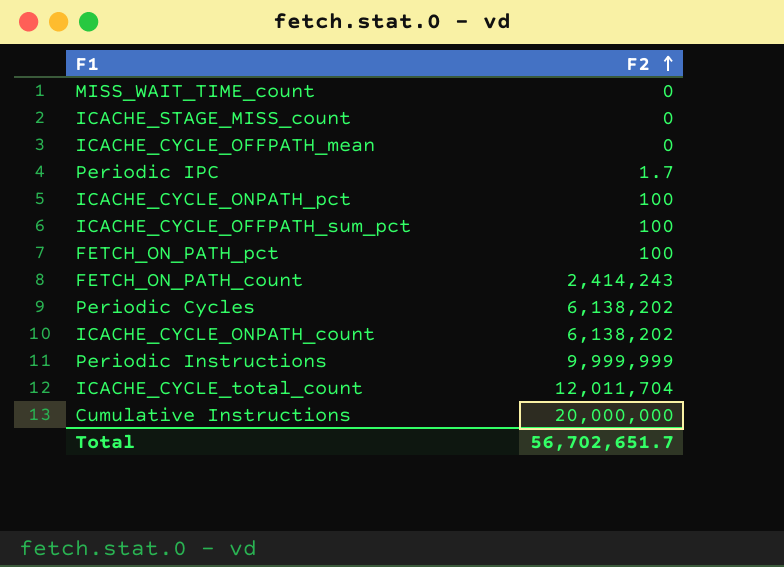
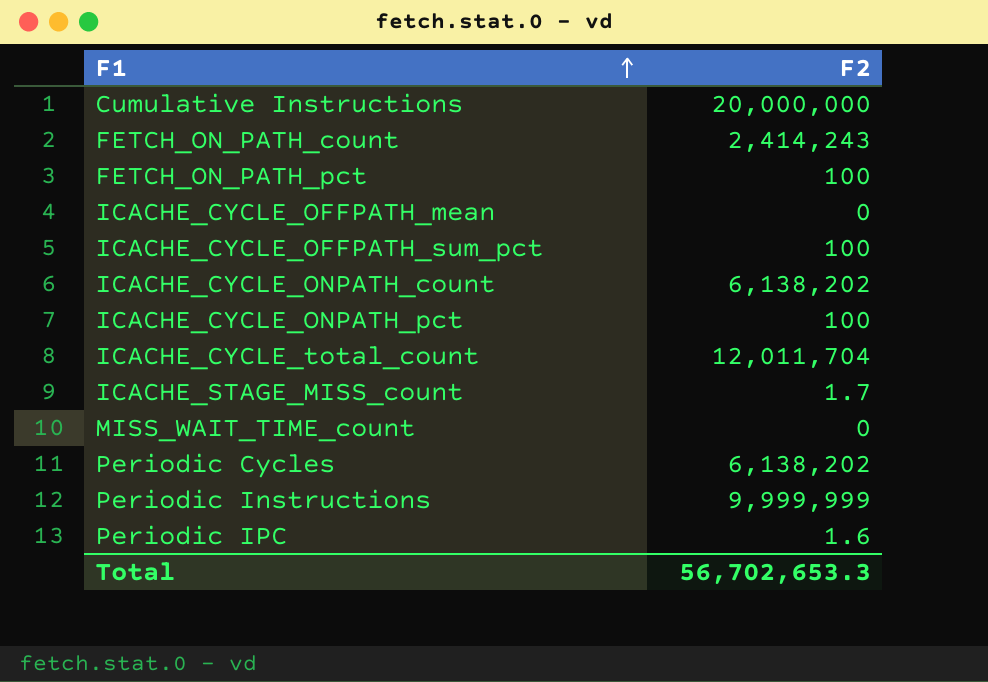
row order: F2 ascending -> F1 ascending
ICACHE_STAGE_MISS_count | F2: 0 -> 1.7
Periodic IPC | F2: 1.7 -> 1.6
Total | F2: 56,702,651.7 -> 56,702,653.3

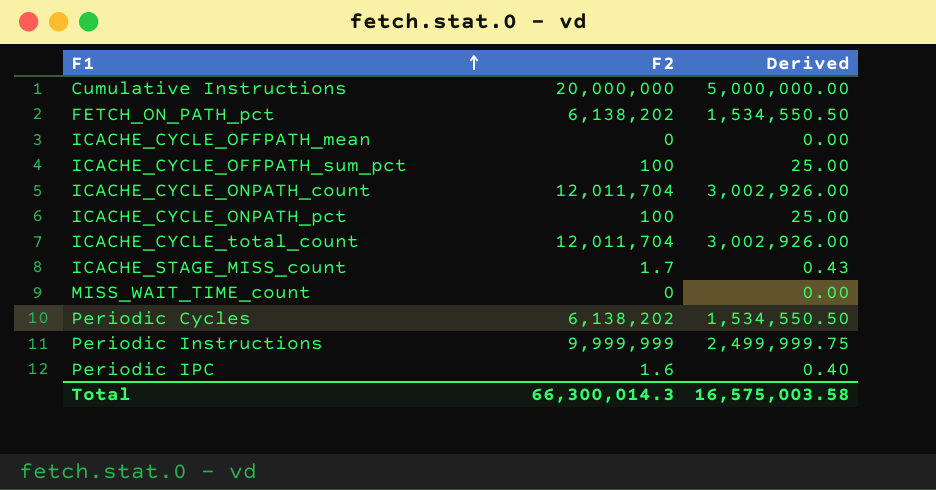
column Derived | formula: none -> [F2] * 0.25
row FETCH_ON_PATH_count: 2,414,243 -> none
FETCH_ON_PATH_pct | F2: 100 -> 6,138,202
ICACHE_CYCLE_ONPATH_count | F2: 6,138,202 -> 12,011,704
Total | F2: 56,702,653.3 -> 66,300,014.3

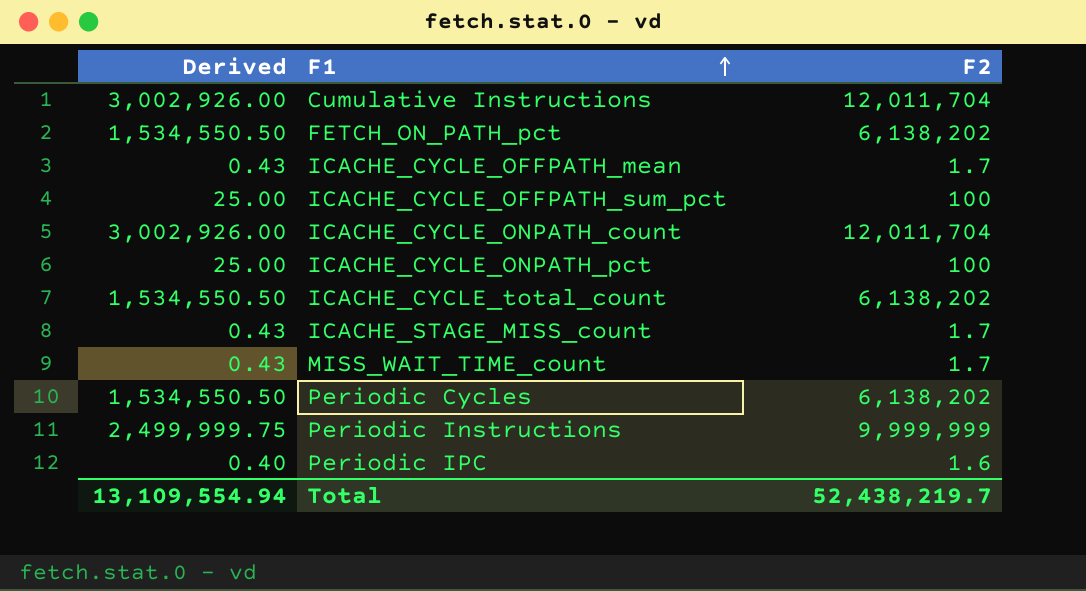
column Derived | position: 3 -> 1
Cumulative Instructions | Derived: 5,000,000.00 -> 3,002,926.00
Cumulative Instructions | F2: 20,000,000 -> 12,011,704
ICACHE_CYCLE_OFFPATH_mean | Derived: 0.00 -> 0.43
ICACHE_CYCLE_OFFPATH_mean | F2: 0 -> 1.7
ICACHE_CYCLE_total_count | Derived: 3,002,926.00 -> 1,534,550.50
ICACHE_CYCLE_total_count | F2: 12,011,704 -> 6,138,202
MISS_WAIT_TIME_count | Derived: 0.00 -> 0.43
MISS_WAIT_TIME_count | F2: 0 -> 1.7
Total | Derived: 16,575,003.58 -> 13,109,554.94
Total | F2: 66,300,014.3 -> 52,438,219.7

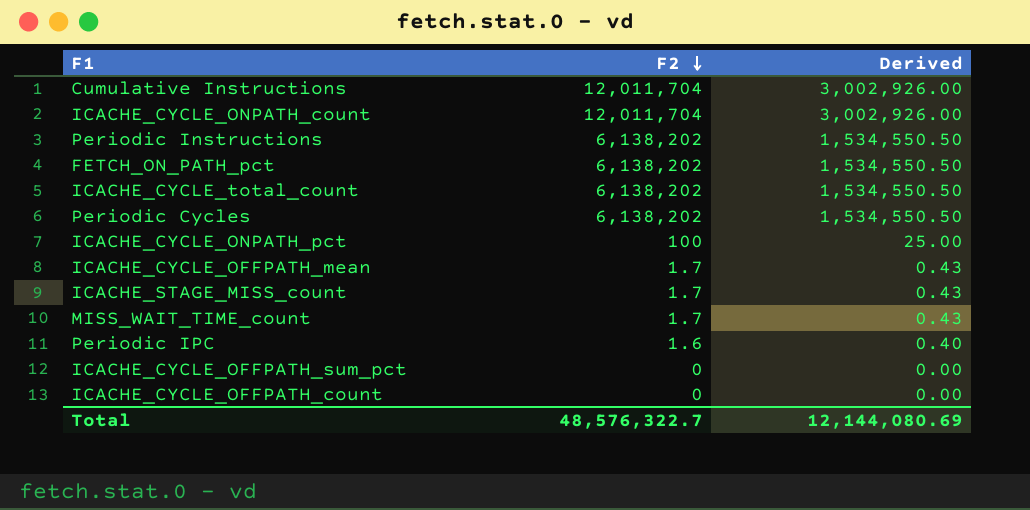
row order: F1 ascending -> F2 descending
column Derived | position: 1 -> 3
Periodic Instructions | F2: 9,999,999 -> 6,138,202
Periodic Instructions | Derived: 2,499,999.75 -> 1,534,550.50
ICACHE_CYCLE_OFFPATH_sum_pct | F2: 100 -> 0
ICACHE_CYCLE_OFFPATH_sum_pct | Derived: 25.00 -> 0.00
row ICACHE_CYCLE_OFFPATH_count: none -> 0 | 0.00
Total | F2: 52,438,219.7 -> 48,576,322.7
Total | Derived: 13,109,554.94 -> 12,144,080.69

